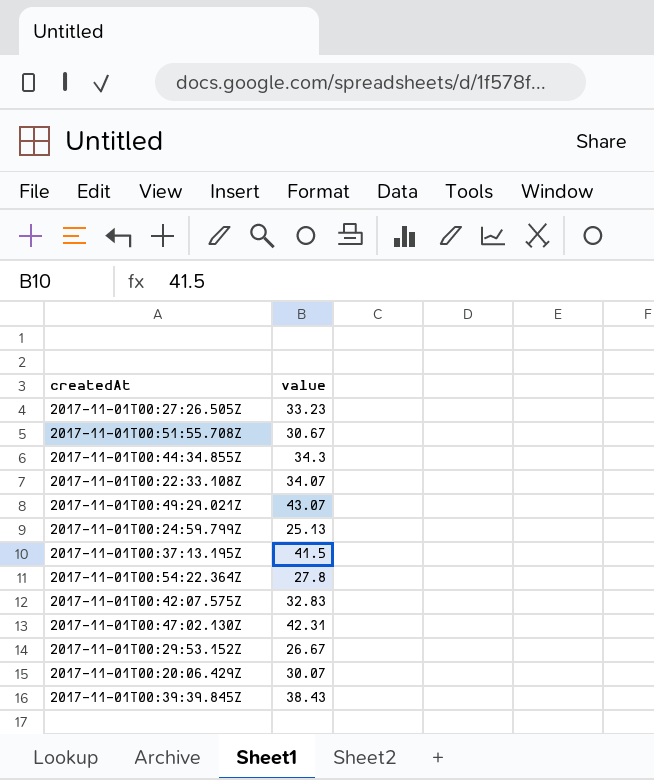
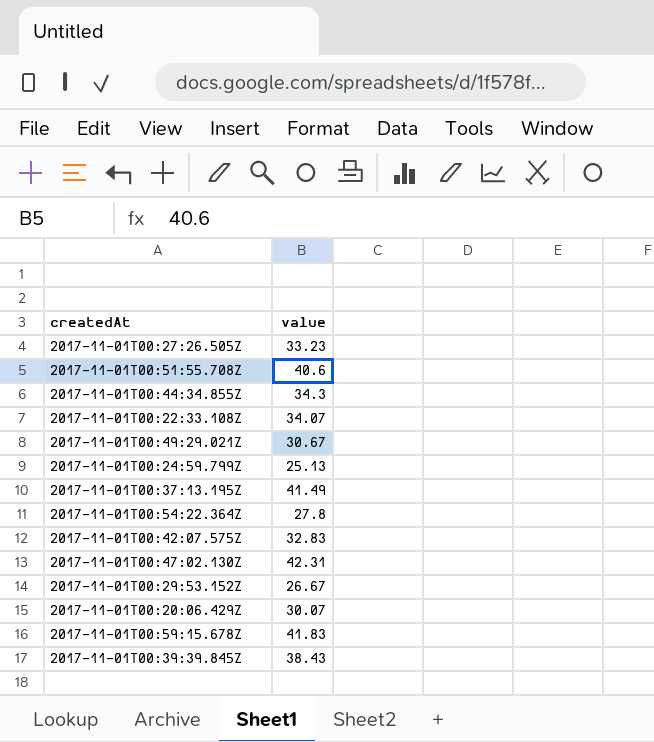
2017-11-01T00:51:55.708Z | value: 30.67 -> 40.6
2017-11-01T00:49:29.021Z | value: 43.07 -> 30.67
2017-11-01T00:37:13.195Z | value: 41.5 -> 41.49
row 2017-11-01T00:59:15.678Z: none -> 41.83

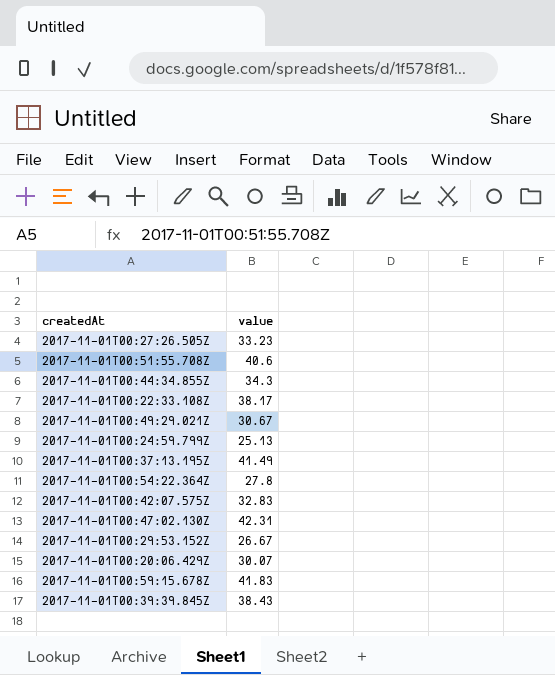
2017-11-01T00:22:33.108Z | value: 34.07 -> 38.17

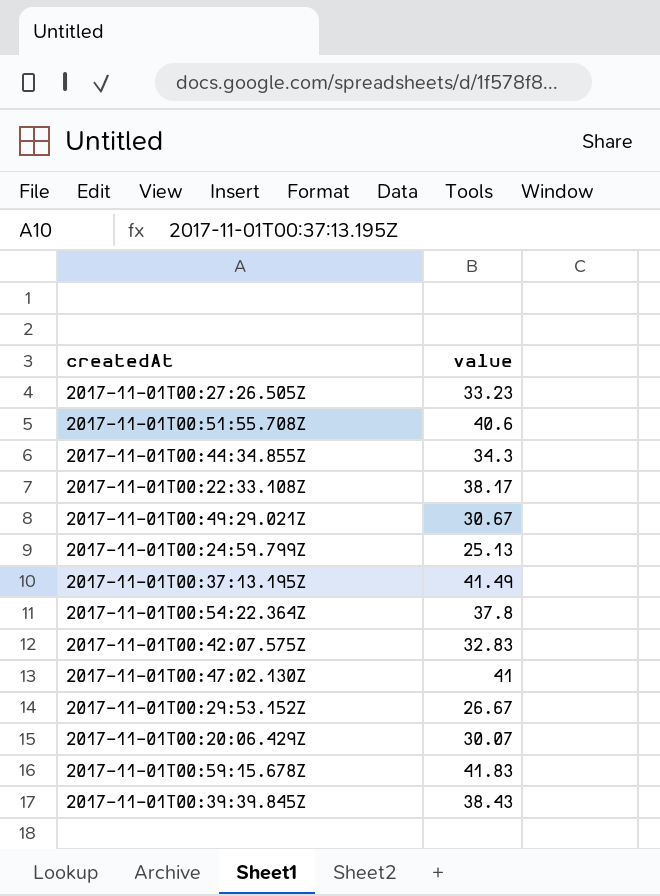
2017-11-01T00:54:22.364Z | value: 27.8 -> 37.8
2017-11-01T00:47:02.130Z | value: 42.31 -> 41

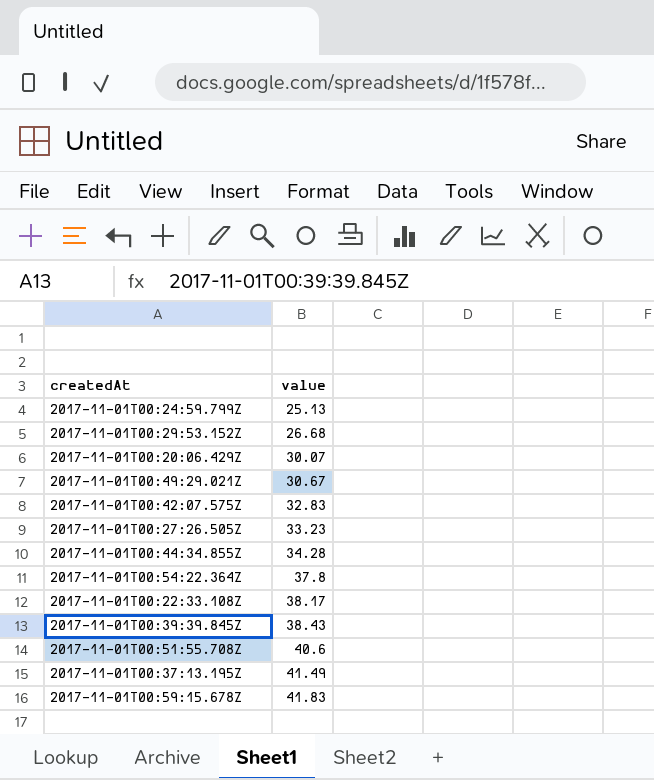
row order: none -> value ascending
row 2017-11-01T00:47:02.130Z: 41 -> none
2017-11-01T00:29:53.152Z | value: 26.67 -> 26.68
2017-11-01T00:44:34.855Z | value: 34.3 -> 34.28

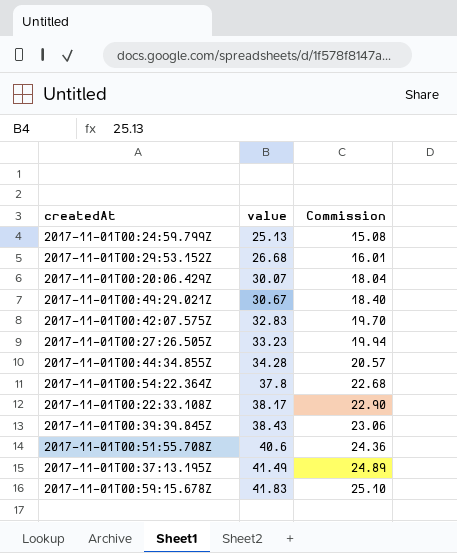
column Commission | formula: none -> [value] * 0.6

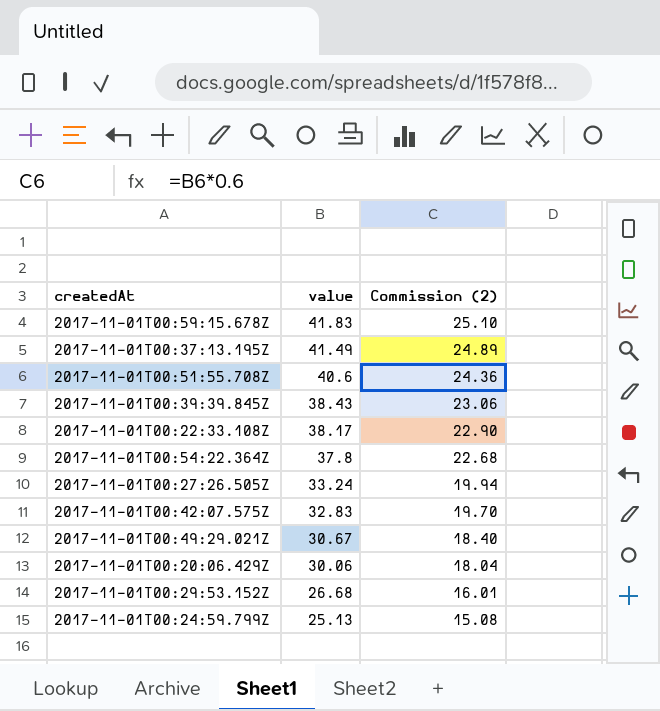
row order: value ascending -> value descending
column name: Commission -> Commission (2)
row 2017-11-01T00:44:34.855Z: 34.28 | 20.57 -> none
2017-11-01T00:27:26.505Z | value: 33.23 -> 33.24
2017-11-01T00:20:06.429Z | value: 30.07 -> 30.06

